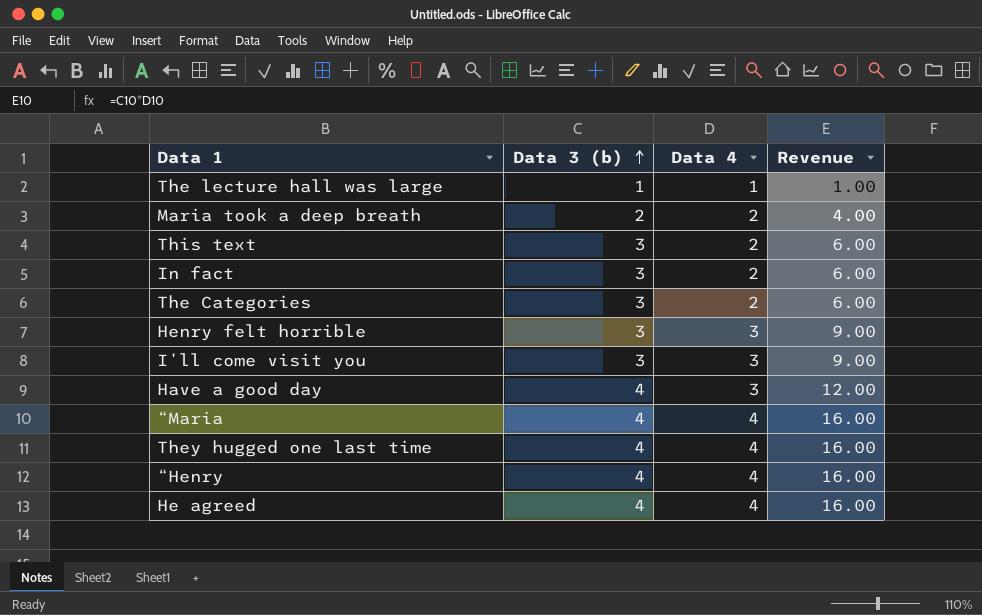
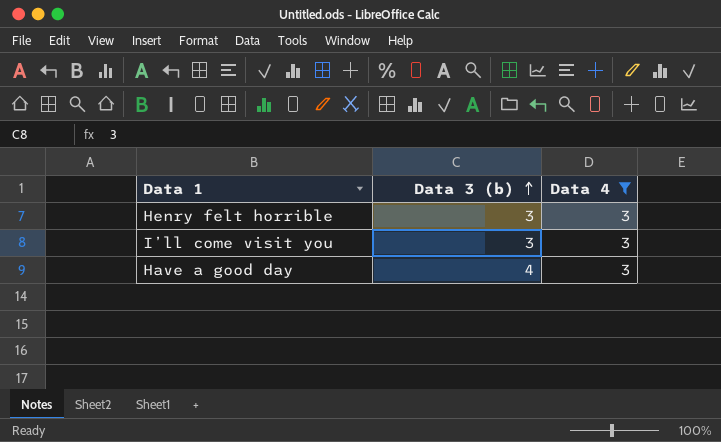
filter: none -> Data 4 = 3
column Revenue | formula: [Data 3 (b)] * [Data 4] -> none

